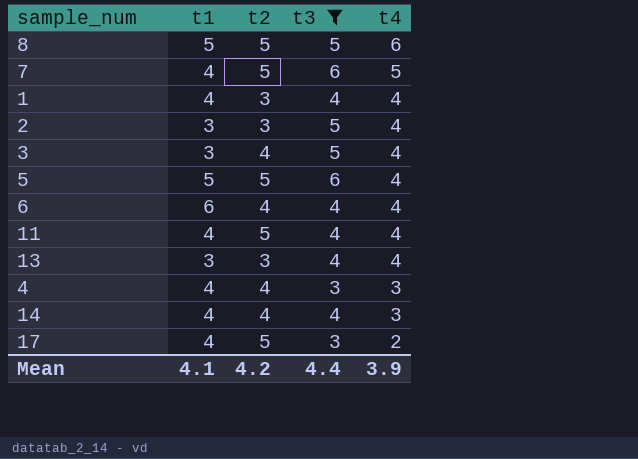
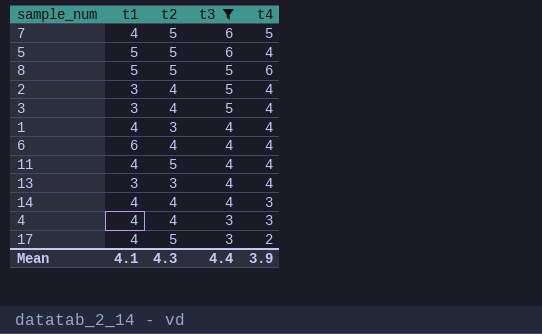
row order: t4 descending -> t3 descending
2 | t2: 3 -> 4
Mean | t2: 4.2 -> 4.3

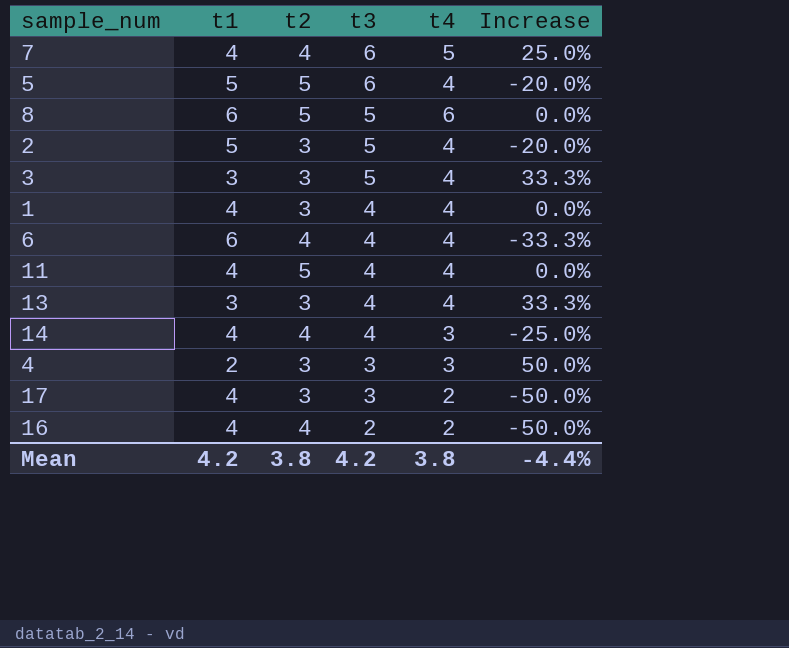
filter: t3 != 2 -> none
column Increase | formula: none -> ([t4] - [t1]) / [t1]
7 | t2: 5 -> 4
8 | t1: 5 -> 6
2 | t1: 3 -> 5
2 | t2: 4 -> 3
3 | t2: 4 -> 3
4 | t1: 4 -> 2
4 | t2: 4 -> 3
17 | t2: 5 -> 3
Mean | t1: 4.1 -> 4.2
Mean | t2: 4.3 -> 3.8
Mean | t3: 4.4 -> 4.2
Mean | t4: 3.9 -> 3.8

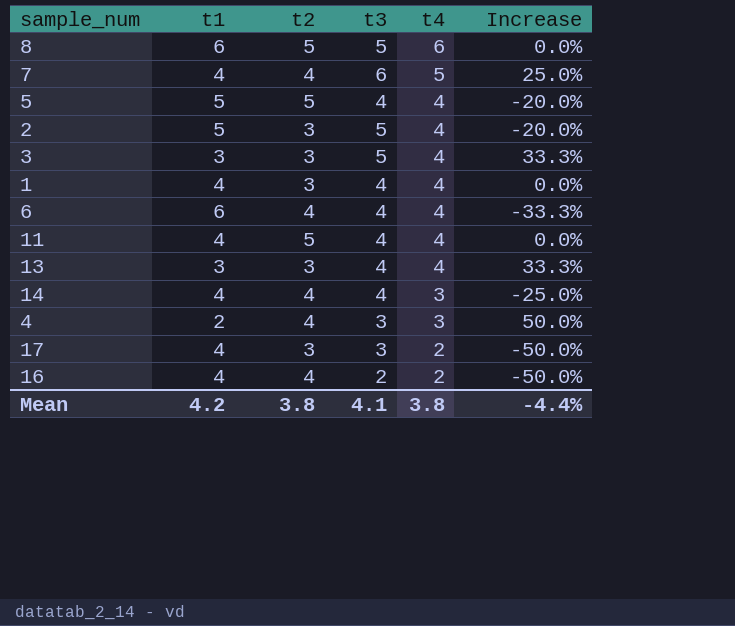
row order: t3 descending -> t4 descending
5 | t3: 6 -> 4
4 | t2: 3 -> 4
Mean | t3: 4.2 -> 4.1

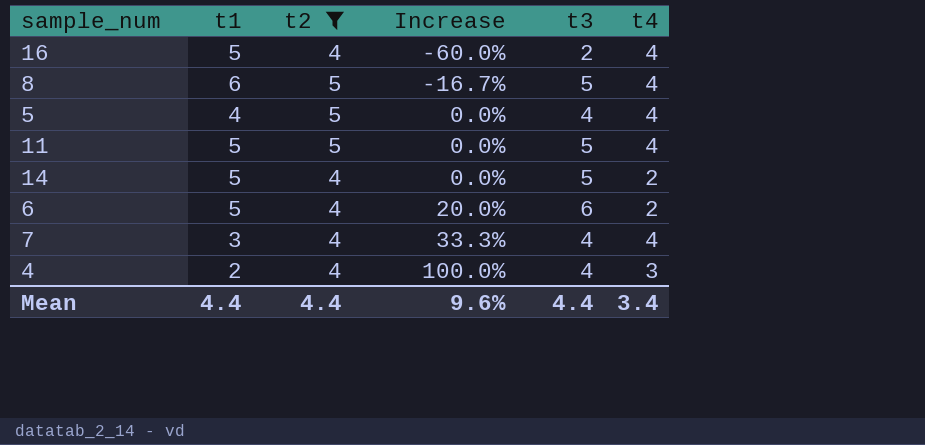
filter: none -> t2 != 3
row order: t4 descending -> Increase ascending
column Increase | formula: ([t4] - [t1]) / [t1] -> ([t3] - [t1]) / [t1]
column Increase | position: 6 -> 4
16 | t1: 4 -> 5
16 | t4: 2 -> 4
8 | t4: 6 -> 4
5 | t1: 5 -> 4
11 | t1: 4 -> 5
11 | t3: 4 -> 5
14 | t1: 4 -> 5
14 | t3: 4 -> 5
14 | t4: 3 -> 2
6 | t1: 6 -> 5
6 | t3: 4 -> 6
6 | t4: 4 -> 2
7 | t1: 4 -> 3
7 | t3: 6 -> 4
7 | t4: 5 -> 4
4 | t3: 3 -> 4
Mean | t1: 4.2 -> 4.4
Mean | t2: 3.8 -> 4.4
Mean | Increase: -4.4% -> 9.6%
Mean | t3: 4.1 -> 4.4
Mean | t4: 3.8 -> 3.4

